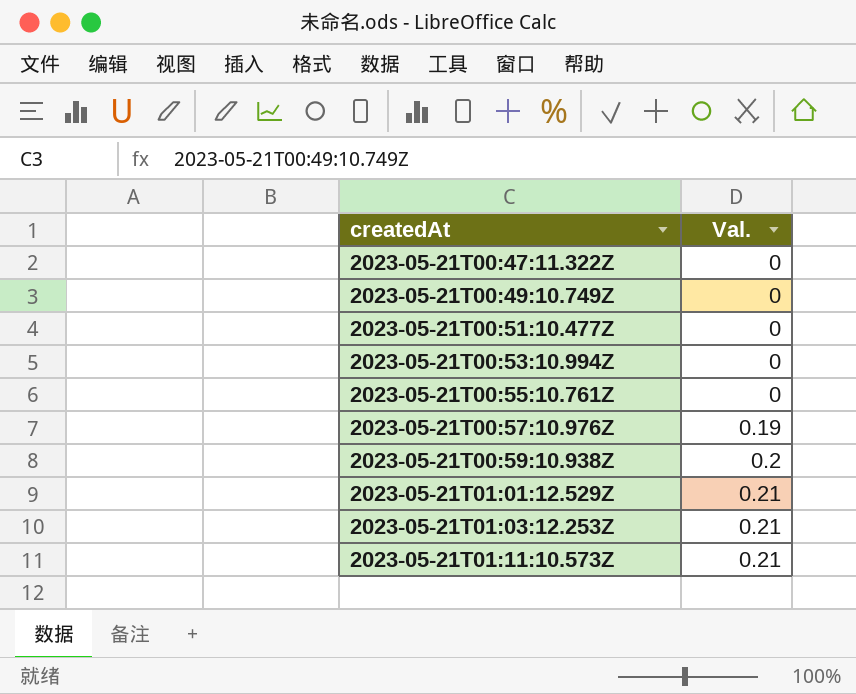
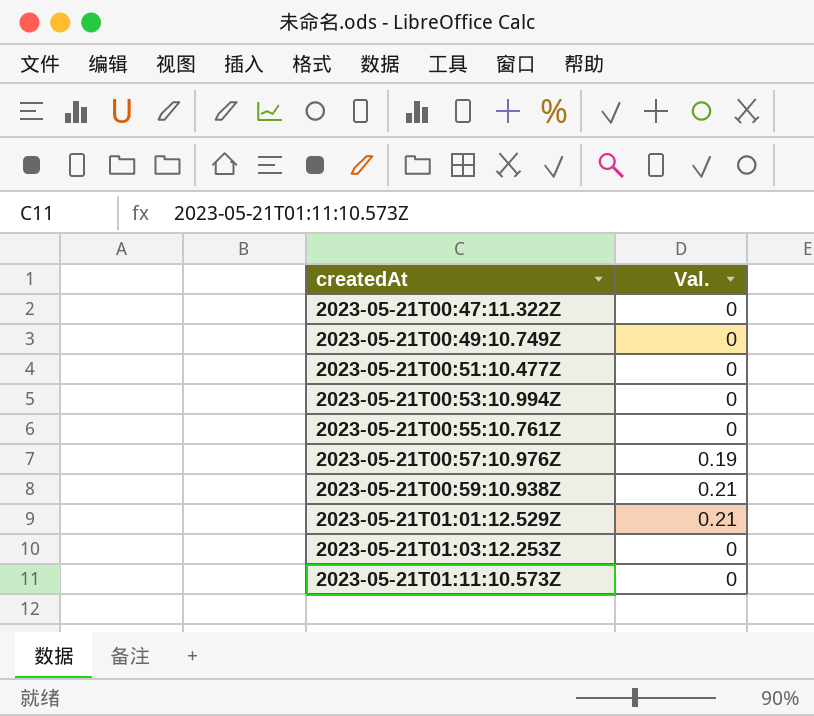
2023-05-21T00:59:10.938Z | Val.: 0.2 -> 0.21
2023-05-21T01:03:12.253Z | Val.: 0.21 -> 0
2023-05-21T01:11:10.573Z | Val.: 0.21 -> 0

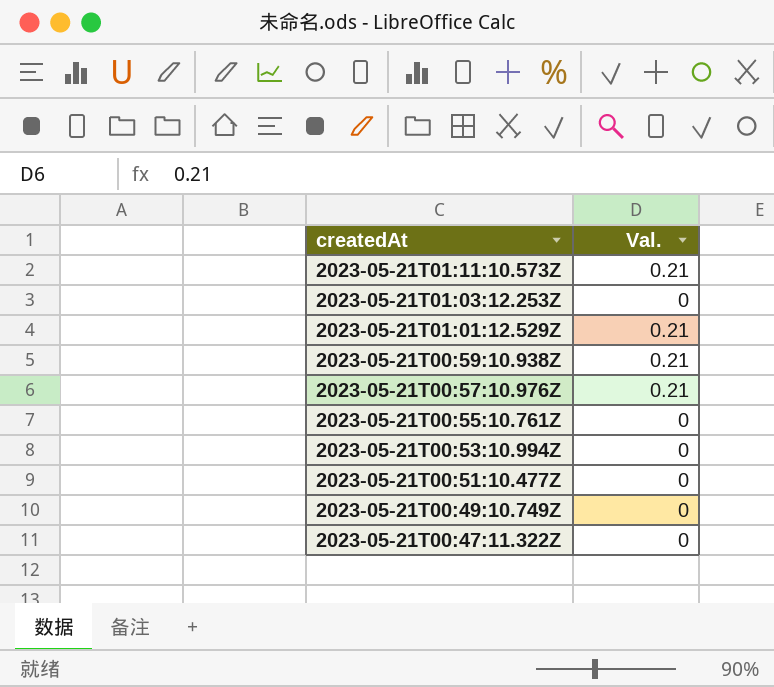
row order: createdAt ascending -> createdAt descending
2023-05-21T01:11:10.573Z | Val.: 0 -> 0.21
2023-05-21T00:57:10.976Z | Val.: 0.19 -> 0.21

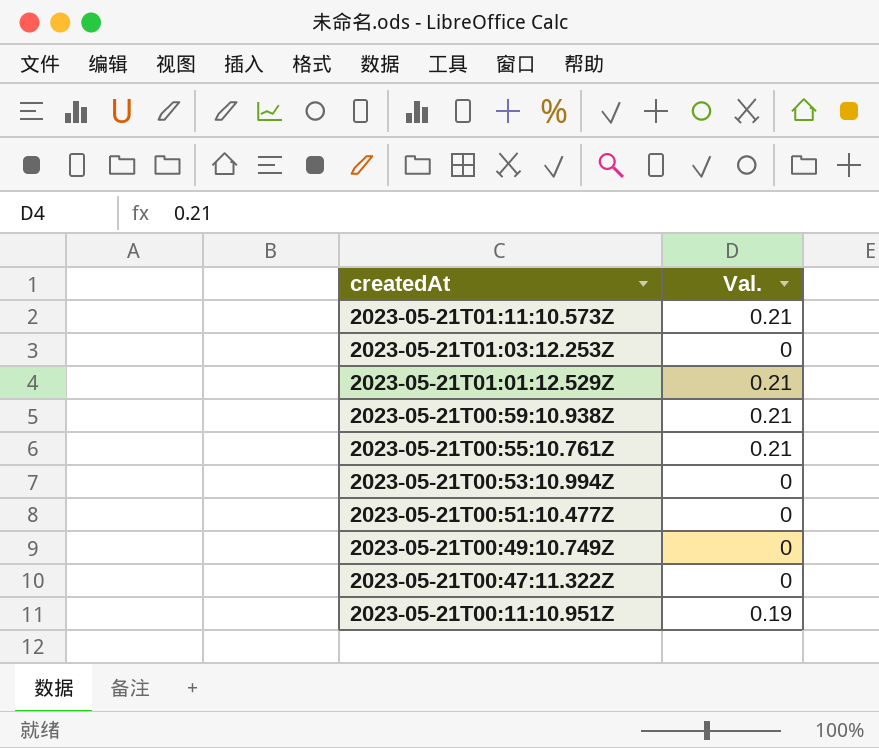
row 2023-05-21T00:57:10.976Z: 0.21 -> none
2023-05-21T00:55:10.761Z | Val.: 0 -> 0.21
row 2023-05-21T00:11:10.951Z: none -> 0.19

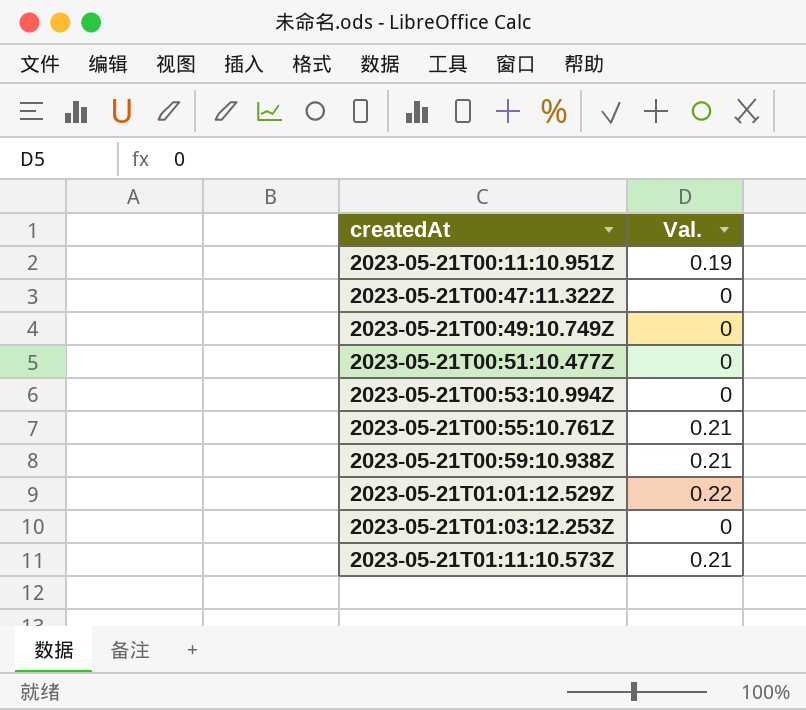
row order: createdAt descending -> createdAt ascending
2023-05-21T01:01:12.529Z | Val.: 0.21 -> 0.22

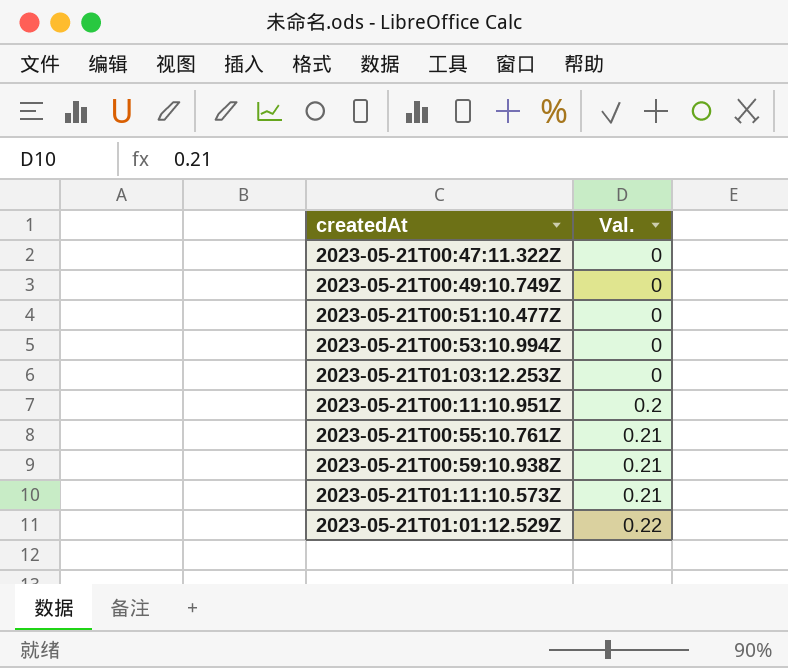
row order: createdAt ascending -> Val. ascending
2023-05-21T00:11:10.951Z | Val.: 0.19 -> 0.2

